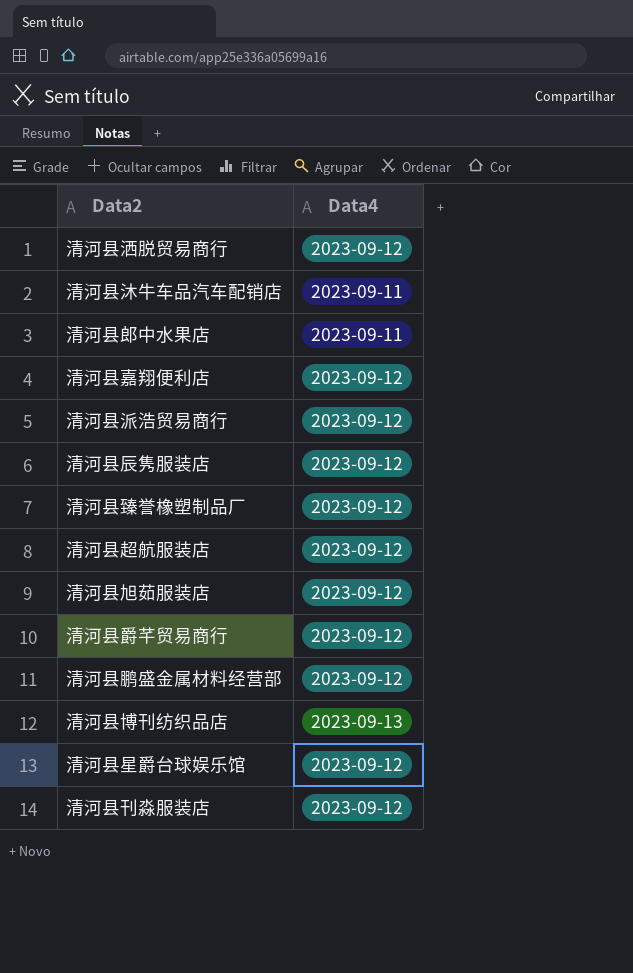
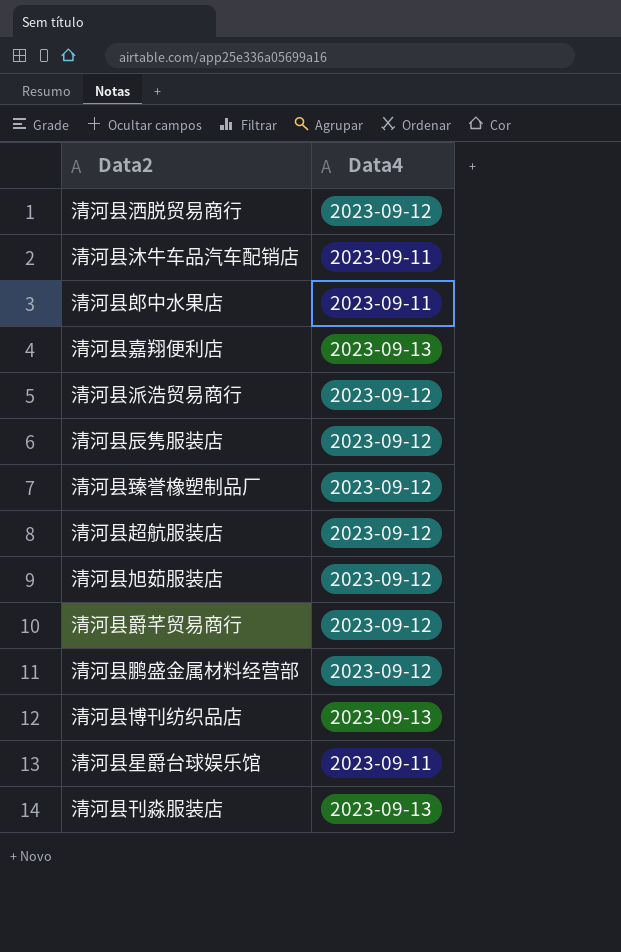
清河县嘉翔便利店 | Data4: 2023-09-12 -> 2023-09-13
清河县星爵台球娱乐馆 | Data4: 2023-09-12 -> 2023-09-11
清河县刊淼服装店 | Data4: 2023-09-12 -> 2023-09-13

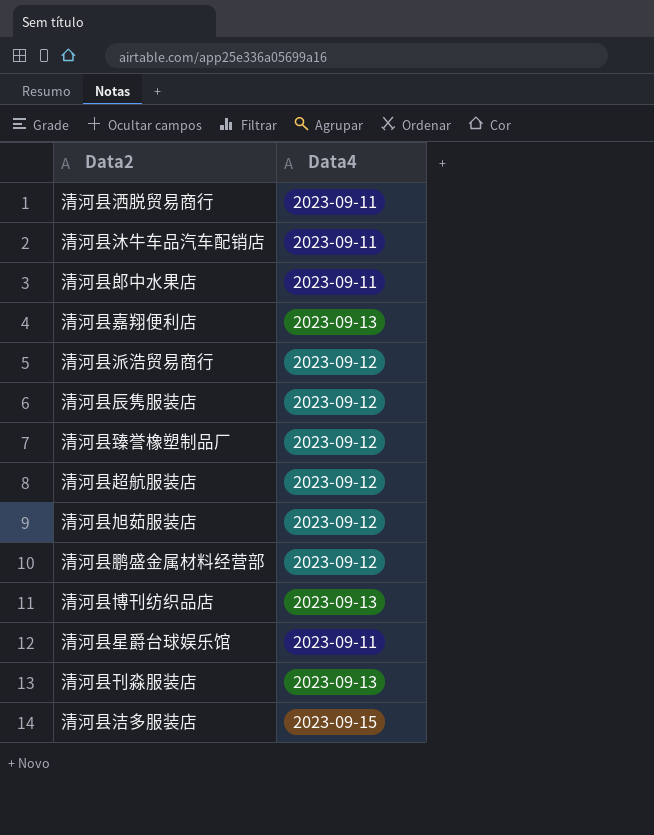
row 清河县爵芊贸易商行: 2023-09-12 -> none
清河县洒脱贸易商行 | Data4: 2023-09-12 -> 2023-09-11
row 清河县洁多服装店: none -> 2023-09-15

